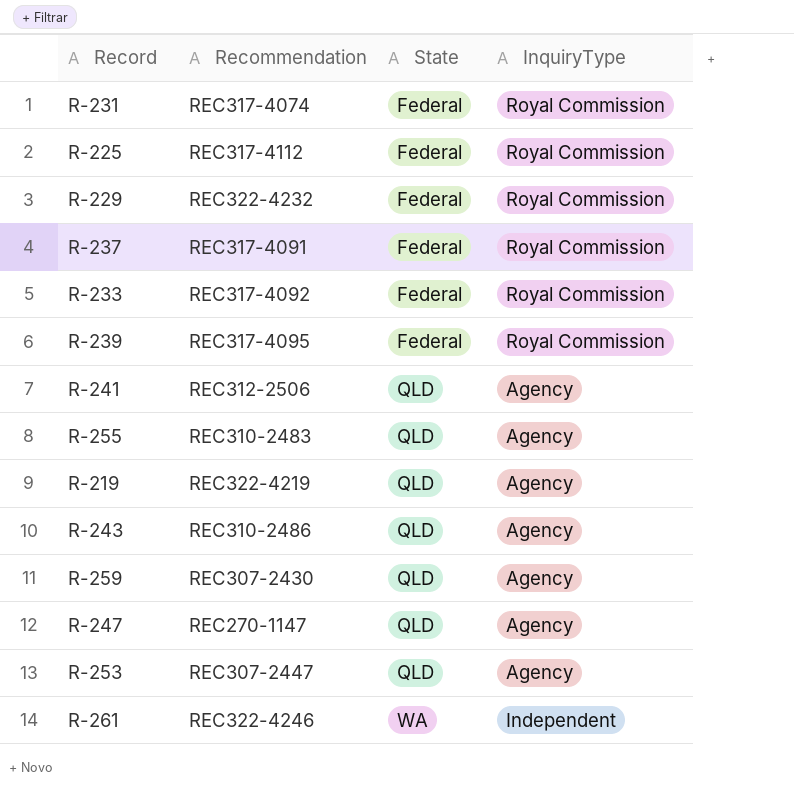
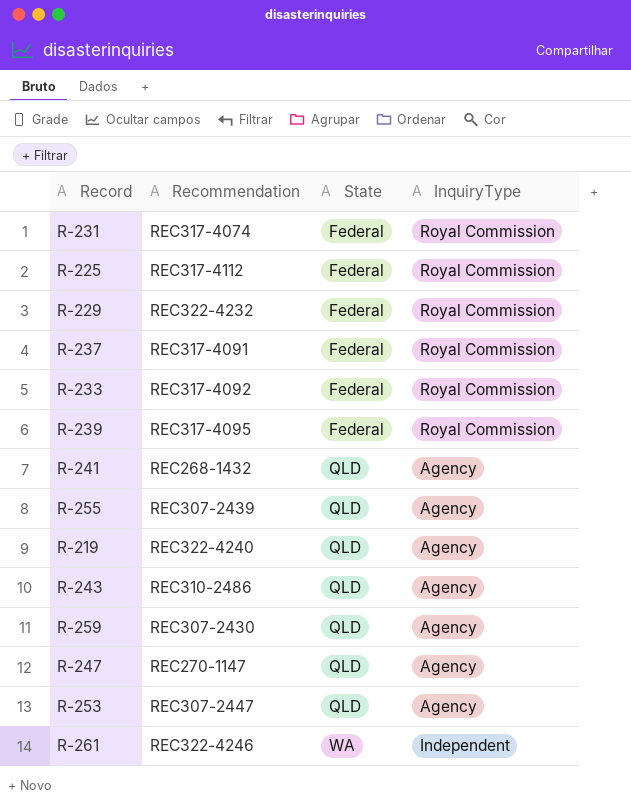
R-241 | Recommendation: REC312-2506 -> REC268-1432
R-255 | Recommendation: REC310-2483 -> REC307-2439
R-219 | Recommendation: REC322-4219 -> REC322-4240

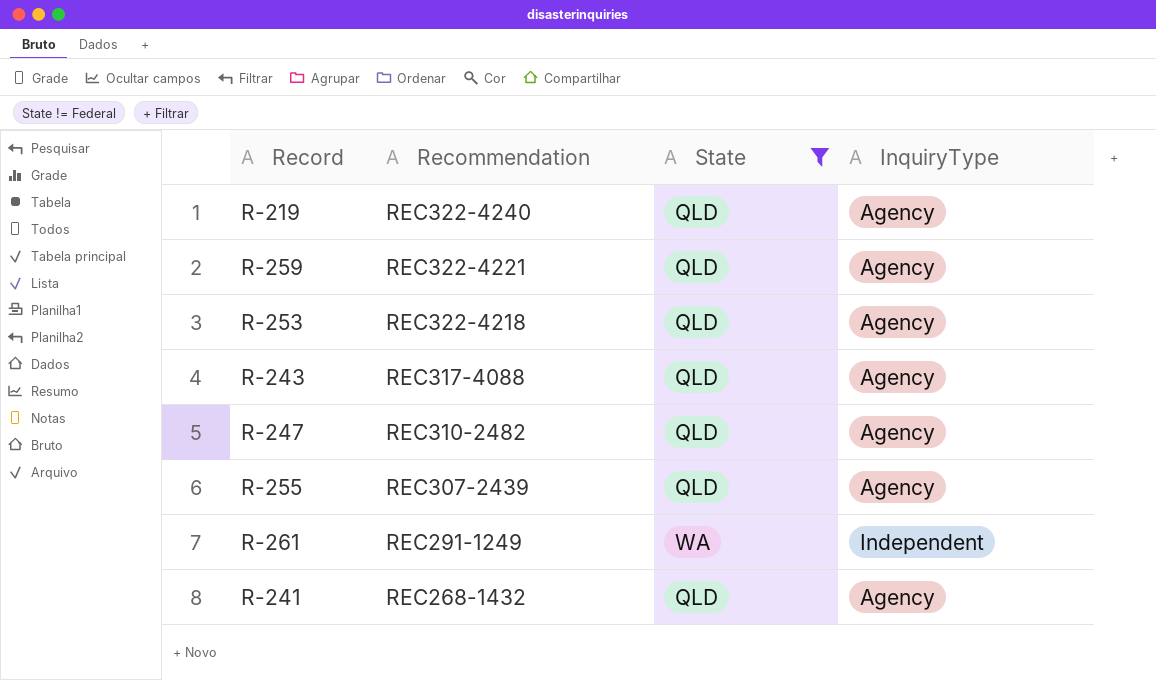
filter: none -> State != Federal
row order: State ascending -> Recommendation descending
R-259 | Recommendation: REC307-2430 -> REC322-4221
R-253 | Recommendation: REC307-2447 -> REC322-4218
R-243 | Recommendation: REC310-2486 -> REC317-4088
R-247 | Recommendation: REC270-1147 -> REC310-2482
R-261 | Recommendation: REC322-4246 -> REC291-1249

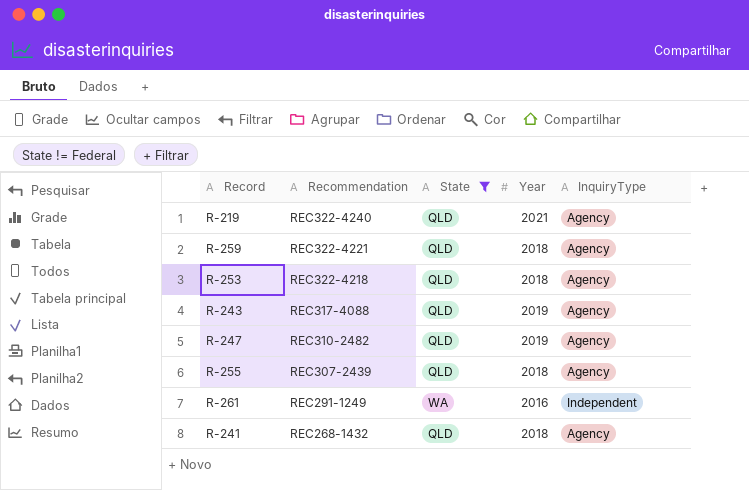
column Year | position: none -> 4

